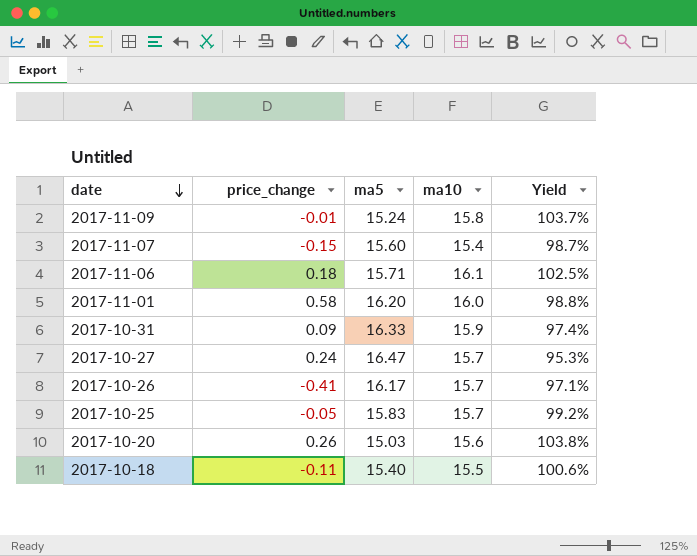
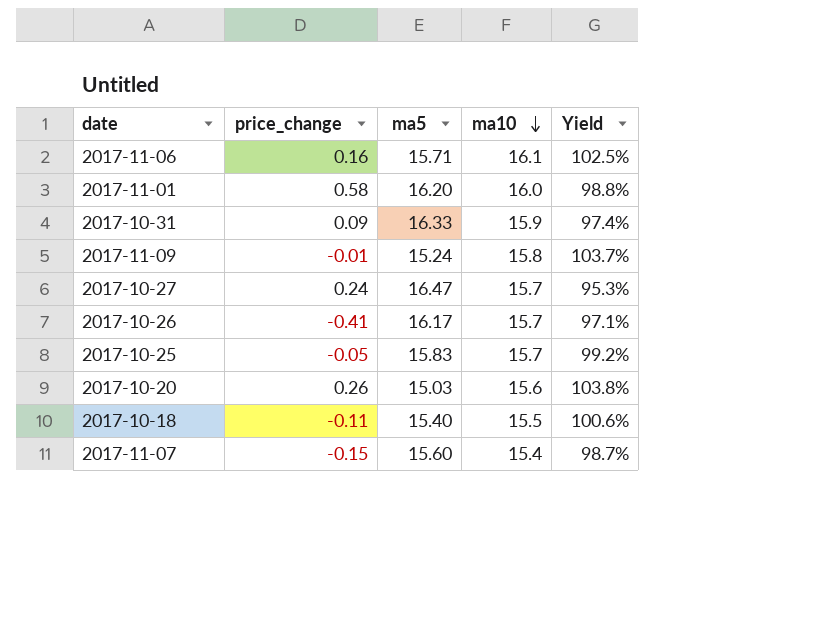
row order: date descending -> ma10 descending
2017-11-06 | price_change: 0.18 -> 0.16

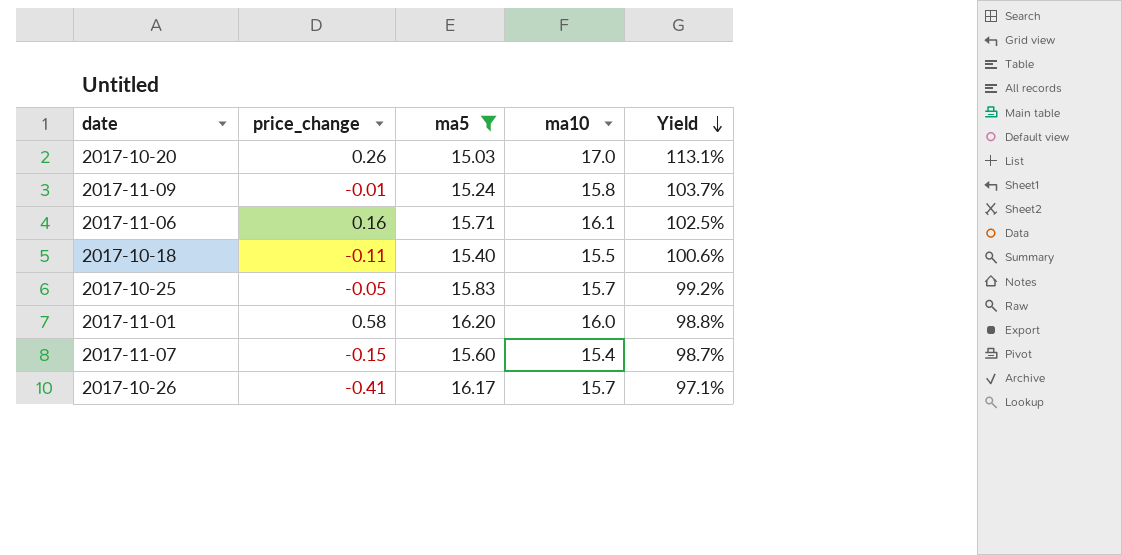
filter: none -> ma5 <= 16.20
row order: ma10 descending -> Yield descending
2017-10-20 | ma10: 15.6 -> 17.0
2017-10-20 | Yield: 103.8% -> 113.1%

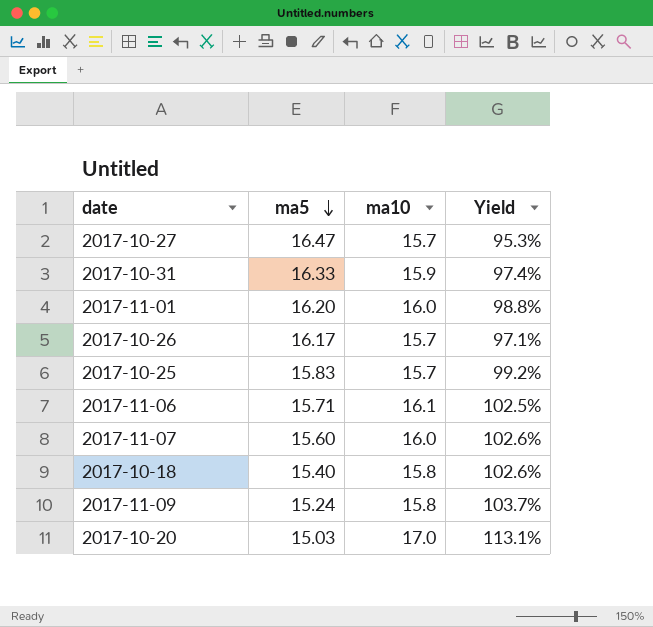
filter: ma5 <= 16.20 -> none
row order: Yield descending -> ma5 descending
column price_change | position: 2 -> none
2017-11-07 | ma10: 15.4 -> 16.0
2017-11-07 | Yield: 98.7% -> 102.6%
2017-10-18 | ma10: 15.5 -> 15.8
2017-10-18 | Yield: 100.6% -> 102.6%

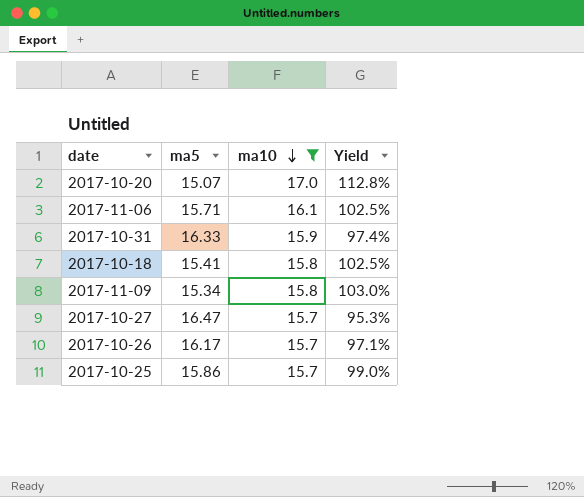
filter: none -> ma10 != 16.0
row order: ma5 descending -> ma10 descending
2017-10-20 | ma5: 15.03 -> 15.07
2017-10-20 | Yield: 113.1% -> 112.8%
2017-10-18 | ma5: 15.40 -> 15.41
2017-10-18 | Yield: 102.6% -> 102.5%
2017-11-09 | ma5: 15.24 -> 15.34
2017-11-09 | Yield: 103.7% -> 103.0%
2017-10-25 | ma5: 15.83 -> 15.86
2017-10-25 | Yield: 99.2% -> 99.0%

